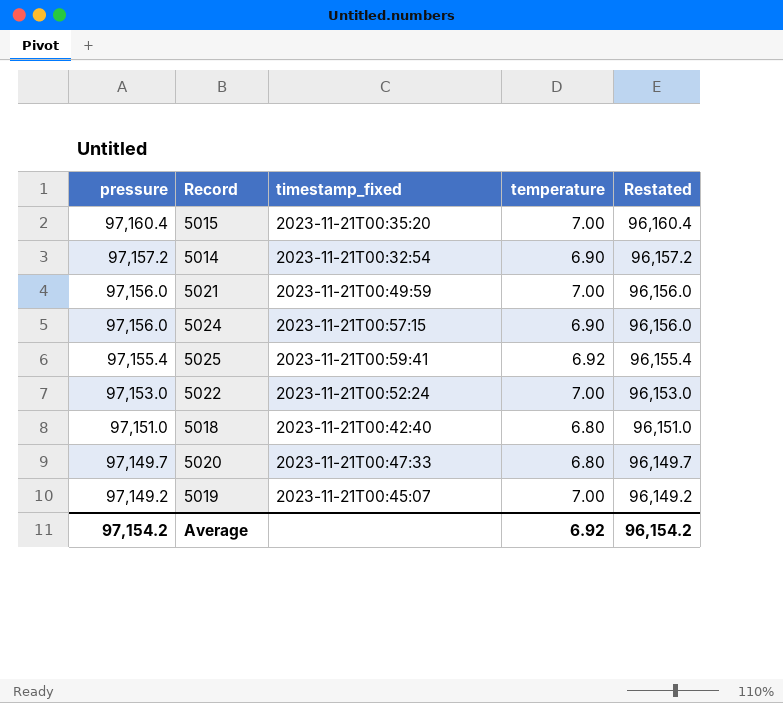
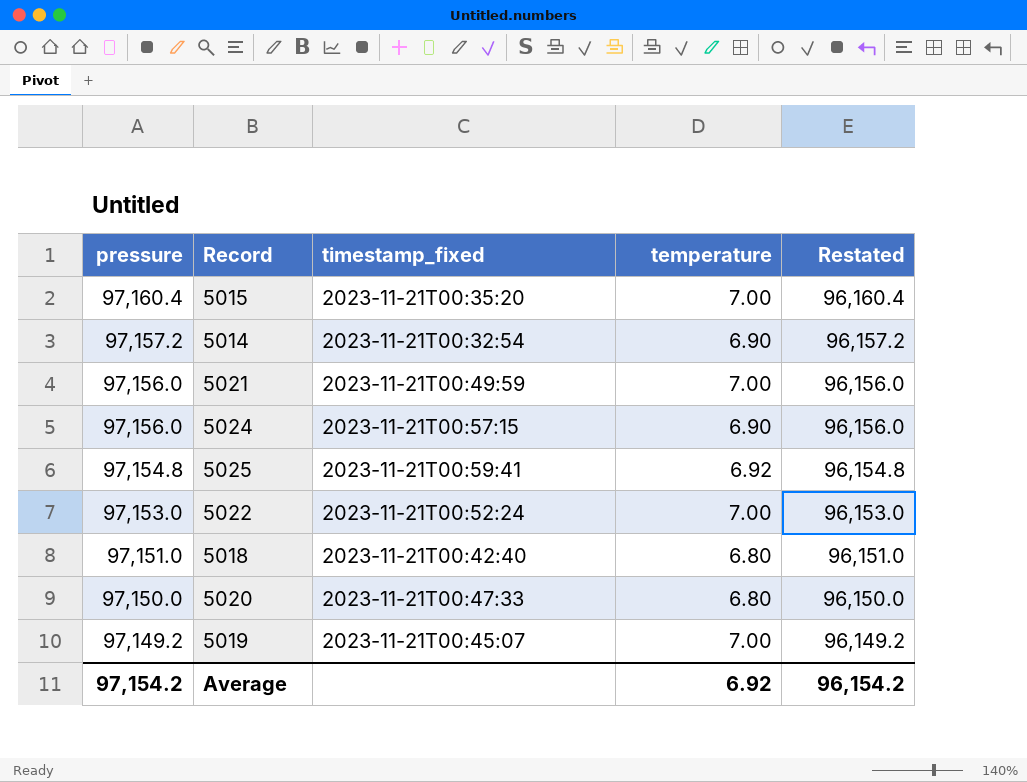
5025 | pressure: 97,155.4 -> 97,154.8
5025 | Restated: 96,155.4 -> 96,154.8
5020 | pressure: 97,149.7 -> 97,150.0
5020 | Restated: 96,149.7 -> 96,150.0

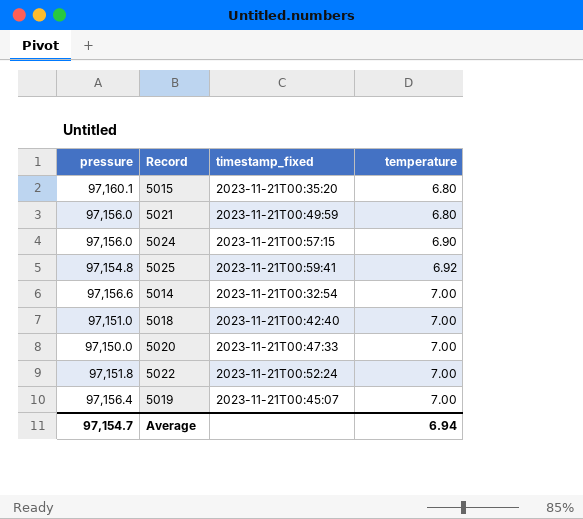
row order: pressure descending -> temperature ascending
column Restated | formula: [pressure] - 1000 -> none
5015 | pressure: 97,160.4 -> 97,160.1
5015 | temperature: 7.00 -> 6.80
5021 | temperature: 7.00 -> 6.80
5014 | pressure: 97,157.2 -> 97,156.6
5014 | temperature: 6.90 -> 7.00
5018 | temperature: 6.80 -> 7.00
5020 | temperature: 6.80 -> 7.00
5022 | pressure: 97,153.0 -> 97,151.8
5019 | pressure: 97,149.2 -> 97,156.4
Average | pressure: 97,154.2 -> 97,154.7
Average | temperature: 6.92 -> 6.94

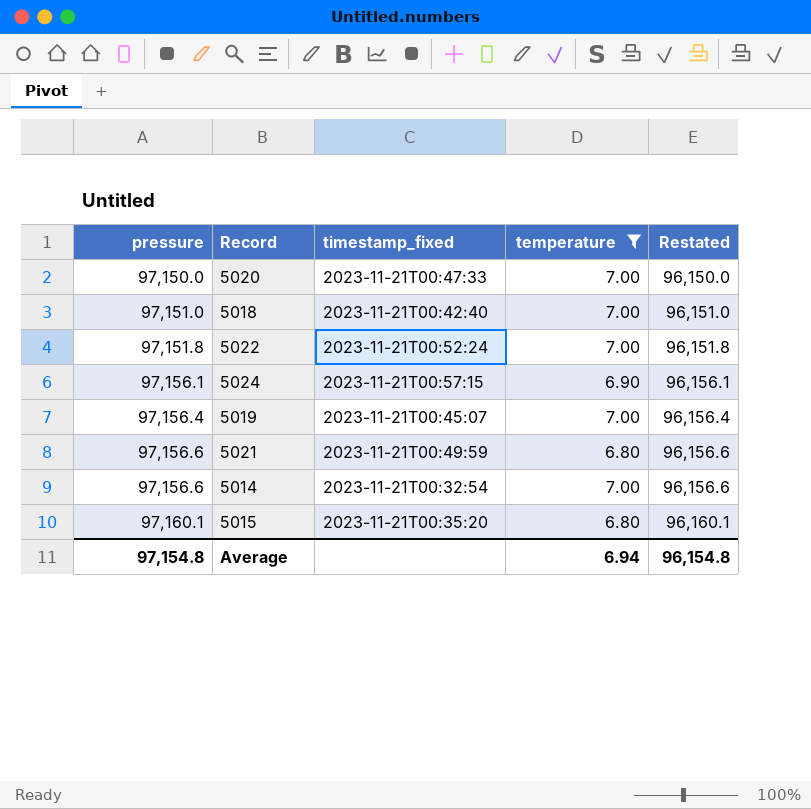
filter: none -> temperature != 6.92
row order: temperature ascending -> pressure ascending
column Restated | formula: none -> [pressure] - 1000
5024 | pressure: 97,156.0 -> 97,156.1
5021 | pressure: 97,156.0 -> 97,156.6
Average | pressure: 97,154.7 -> 97,154.8

